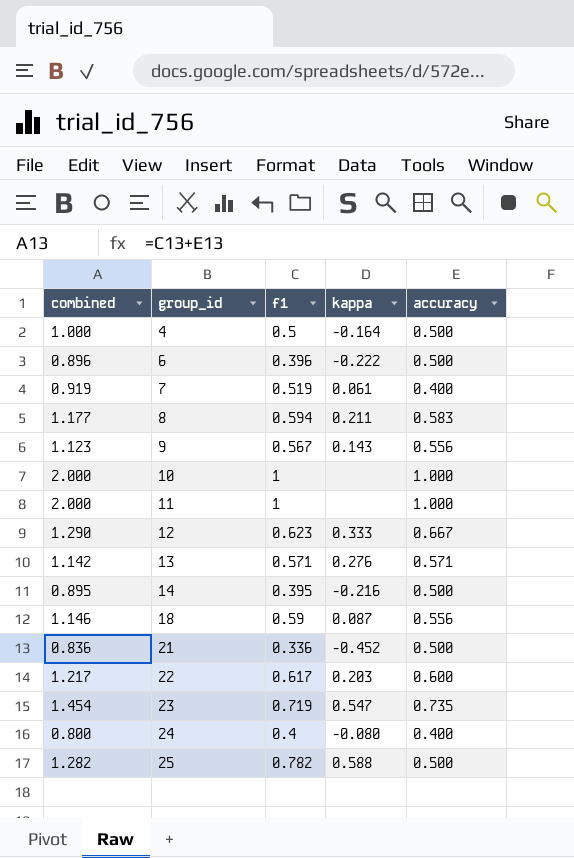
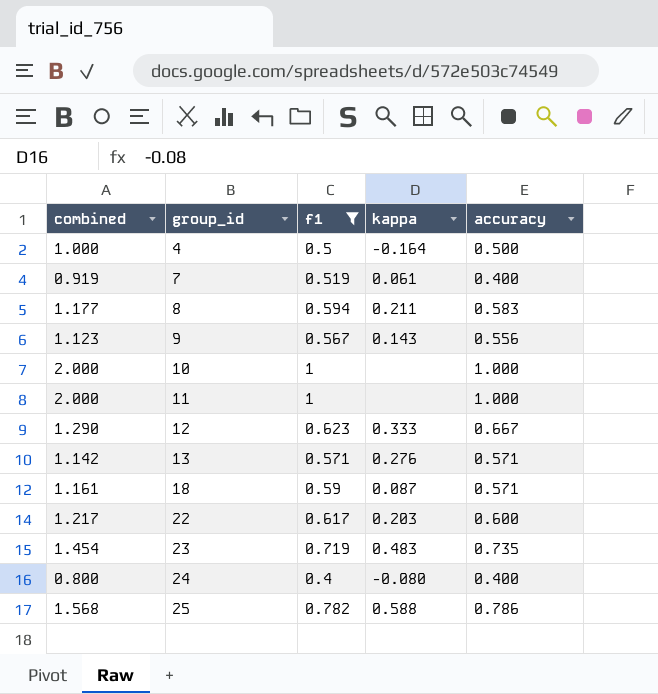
filter: none -> f1 >= 0.4
18 | combined: 1.146 -> 1.161
18 | accuracy: 0.556 -> 0.571
23 | kappa: 0.547 -> 0.483
25 | combined: 1.282 -> 1.568
25 | accuracy: 0.500 -> 0.786

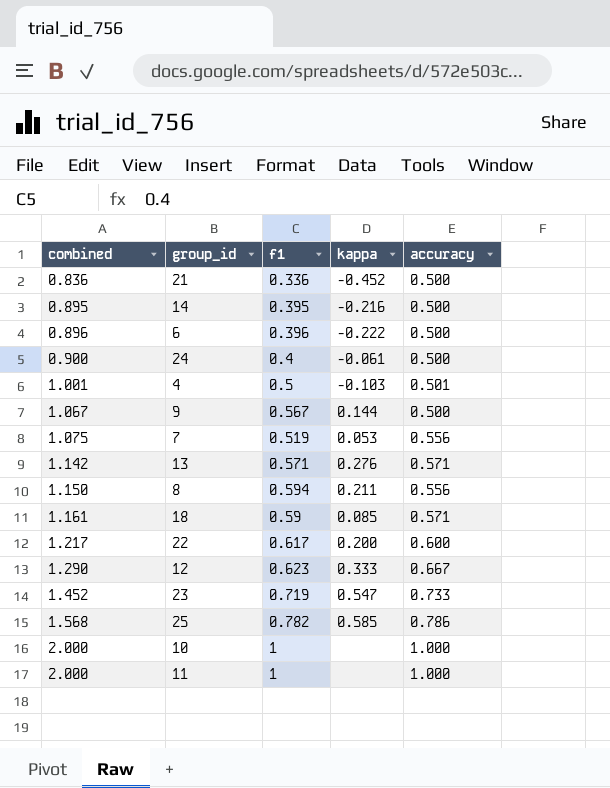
filter: f1 >= 0.4 -> none
row order: group_id ascending -> combined ascending
24 | combined: 0.800 -> 0.900
24 | kappa: -0.080 -> -0.061
24 | accuracy: 0.400 -> 0.500
4 | combined: 1.000 -> 1.001
4 | kappa: -0.164 -> -0.103
4 | accuracy: 0.500 -> 0.501
9 | combined: 1.123 -> 1.067
9 | kappa: 0.143 -> 0.144
9 | accuracy: 0.556 -> 0.500
7 | combined: 0.919 -> 1.075
7 | kappa: 0.061 -> 0.053
7 | accuracy: 0.400 -> 0.556
8 | combined: 1.177 -> 1.150
8 | accuracy: 0.583 -> 0.556
18 | kappa: 0.087 -> 0.085
22 | kappa: 0.203 -> 0.200
23 | combined: 1.454 -> 1.452
23 | kappa: 0.483 -> 0.547
23 | accuracy: 0.735 -> 0.733
25 | kappa: 0.588 -> 0.585

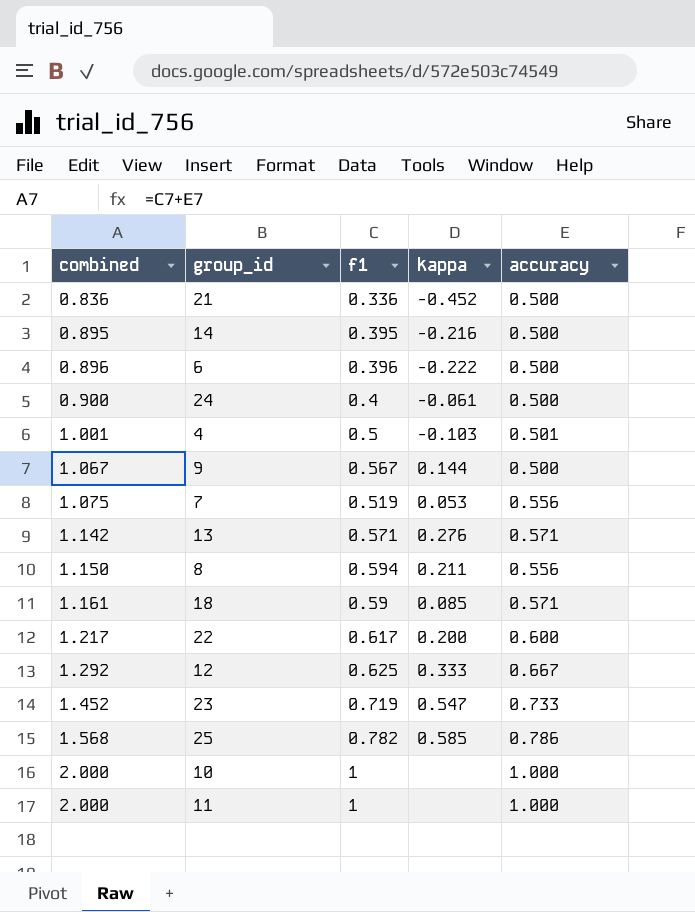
12 | combined: 1.290 -> 1.292
12 | f1: 0.623 -> 0.625

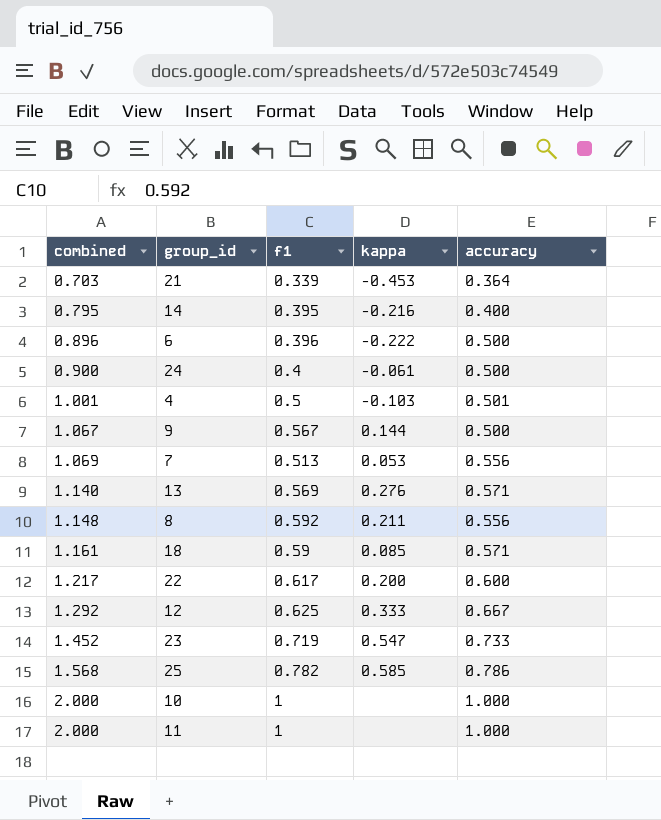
21 | combined: 0.836 -> 0.703
21 | f1: 0.336 -> 0.339
21 | kappa: -0.452 -> -0.453
21 | accuracy: 0.500 -> 0.364
14 | combined: 0.895 -> 0.795
14 | accuracy: 0.500 -> 0.400
7 | combined: 1.075 -> 1.069
7 | f1: 0.519 -> 0.513
13 | combined: 1.142 -> 1.140
13 | f1: 0.571 -> 0.569
8 | combined: 1.150 -> 1.148
8 | f1: 0.594 -> 0.592

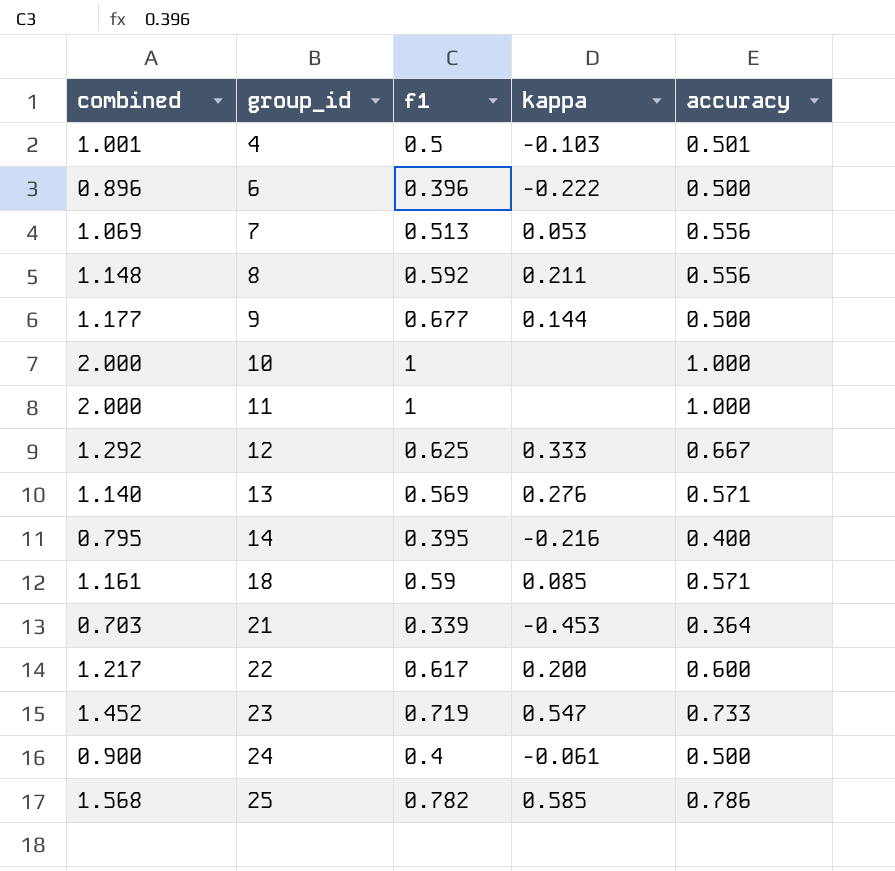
row order: combined ascending -> group_id ascending
9 | combined: 1.067 -> 1.177
9 | f1: 0.567 -> 0.677

